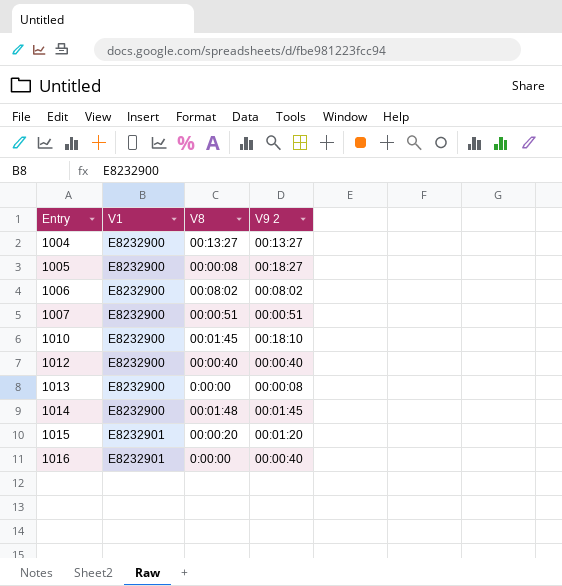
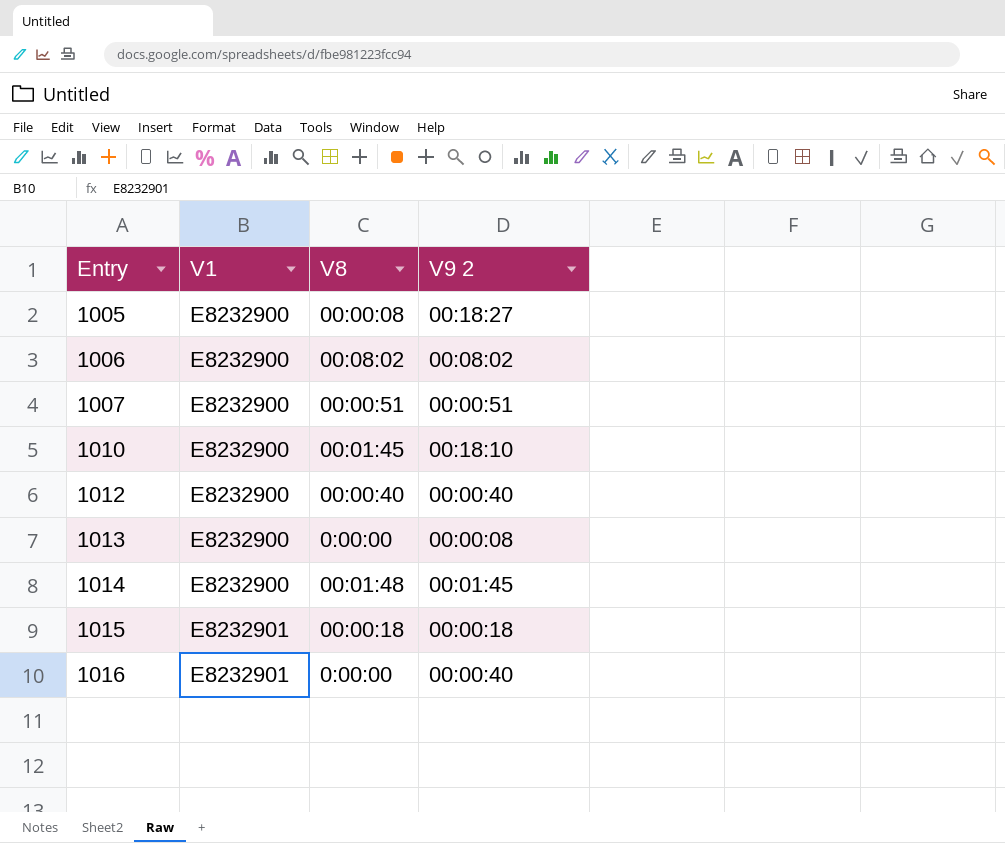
row 1004: E8232900 | 00:13:27 | 00:13:27 -> none
1015 | V8: 00:00:20 -> 00:00:18
1015 | V9 2: 00:01:20 -> 00:00:18

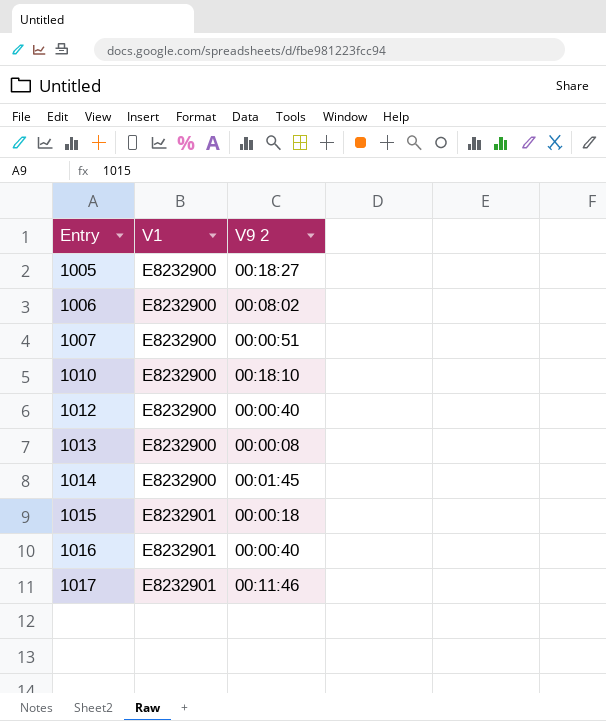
column V8 | position: 3 -> none
row 1017: none -> E8232901 | 00:11:46

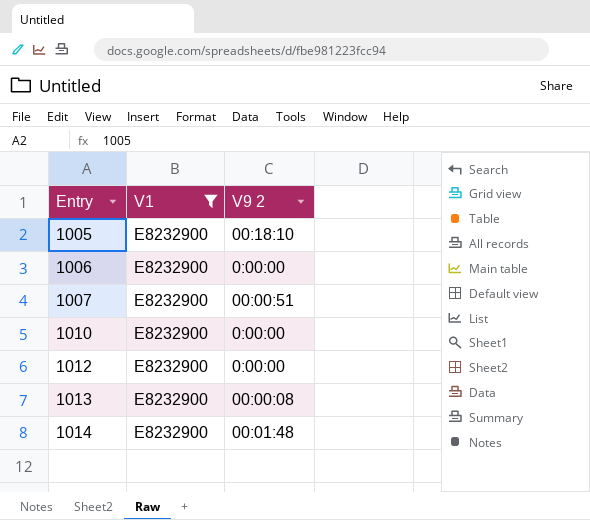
filter: none -> V1 = E8232900
1005 | V9 2: 00:18:27 -> 00:18:10
1006 | V9 2: 00:08:02 -> 0:00:00
1010 | V9 2: 00:18:10 -> 0:00:00
1012 | V9 2: 00:00:40 -> 0:00:00
1014 | V9 2: 00:01:45 -> 00:01:48

